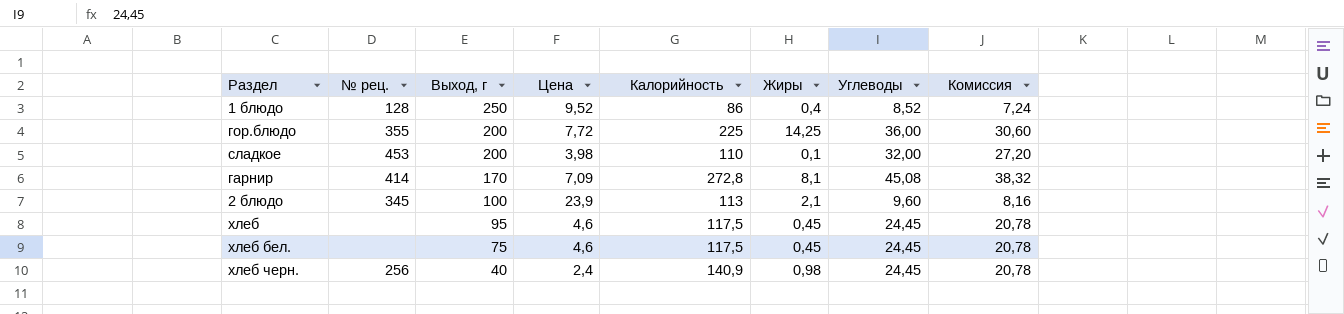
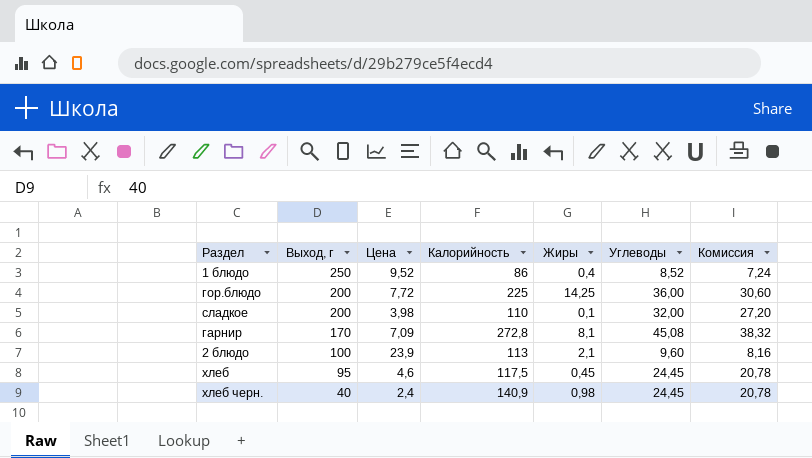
column № рец. | position: 2 -> none
row хлеб бел.: none | 75 | 4,6 | 117,5 | 0,45 | 24,45 | 20,78 -> none

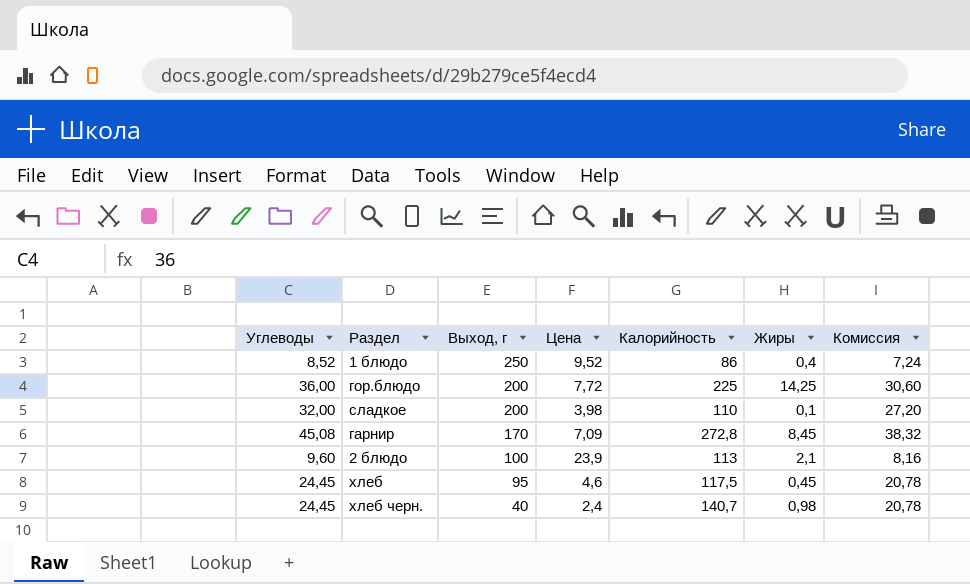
column Углеводы | position: 6 -> 1
гарнир | Жиры: 8,1 -> 8,45
хлеб черн. | Калорийность: 140,9 -> 140,7

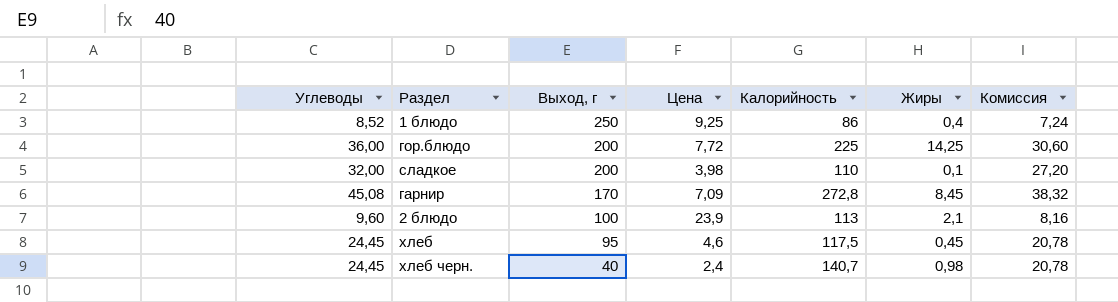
1 блюдо | Цена: 9,52 -> 9,25

